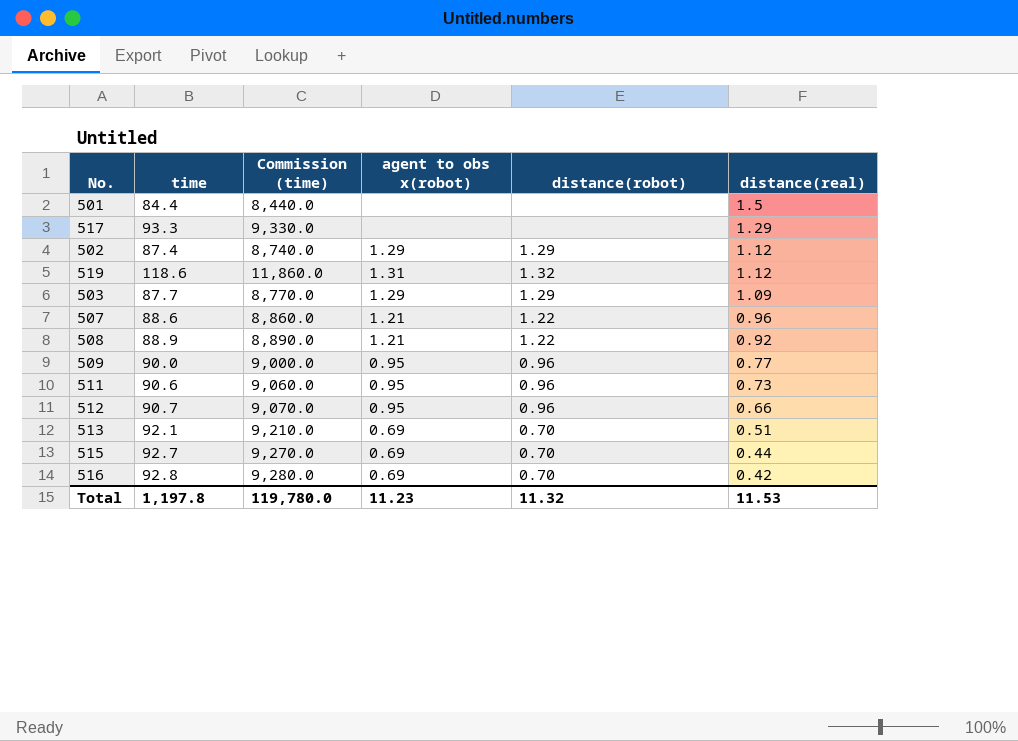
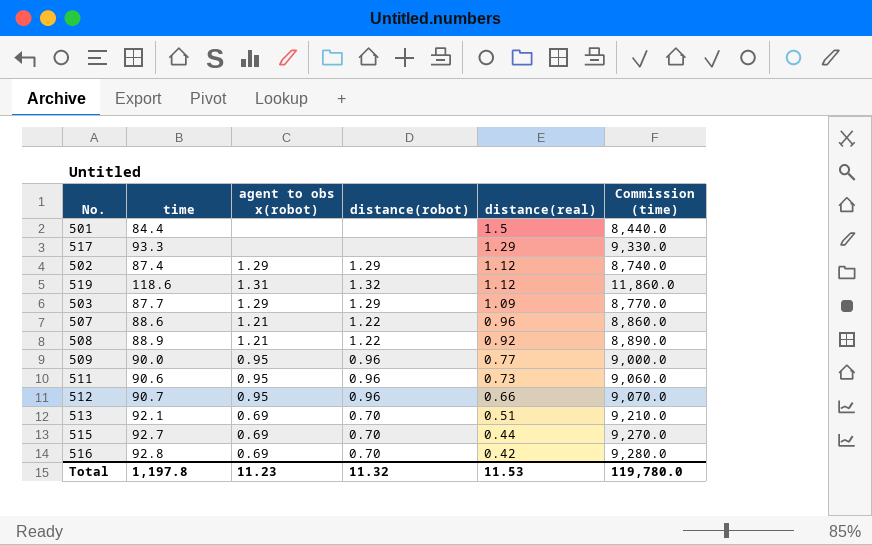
column Commission (time) | position: 3 -> 6

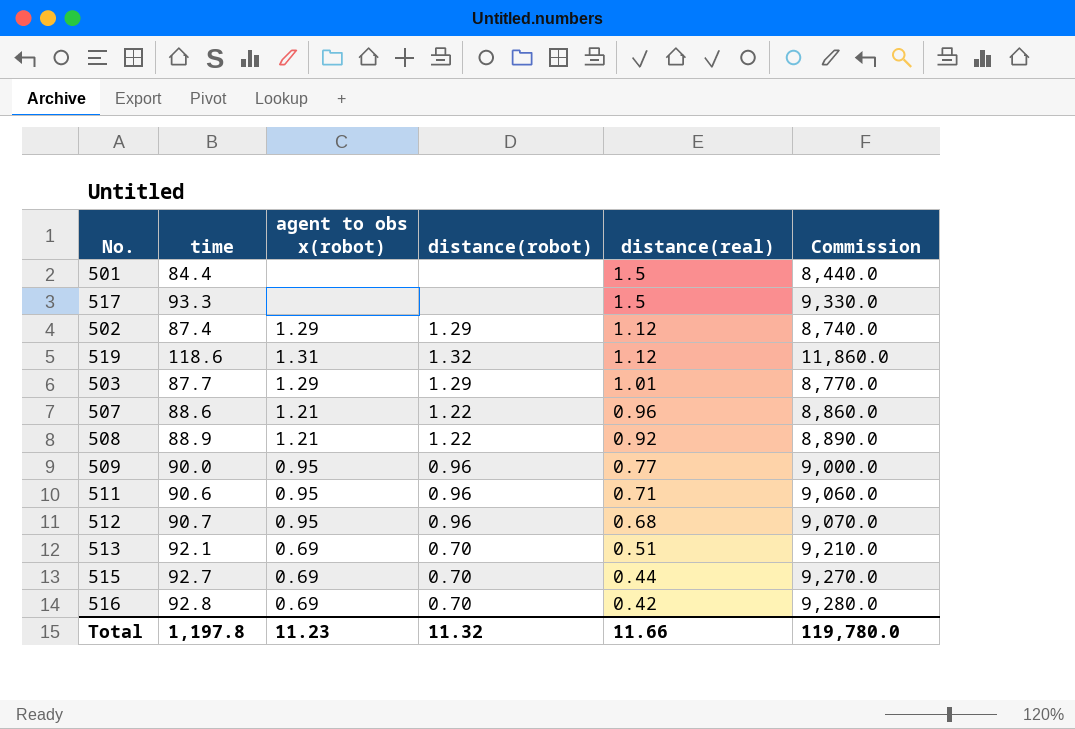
column name: Commission (time) -> Commission
517 | distance(real): 1.29 -> 1.5
503 | distance(real): 1.09 -> 1.01
511 | distance(real): 0.73 -> 0.71
512 | distance(real): 0.66 -> 0.68
Total | distance(real): 11.53 -> 11.66

